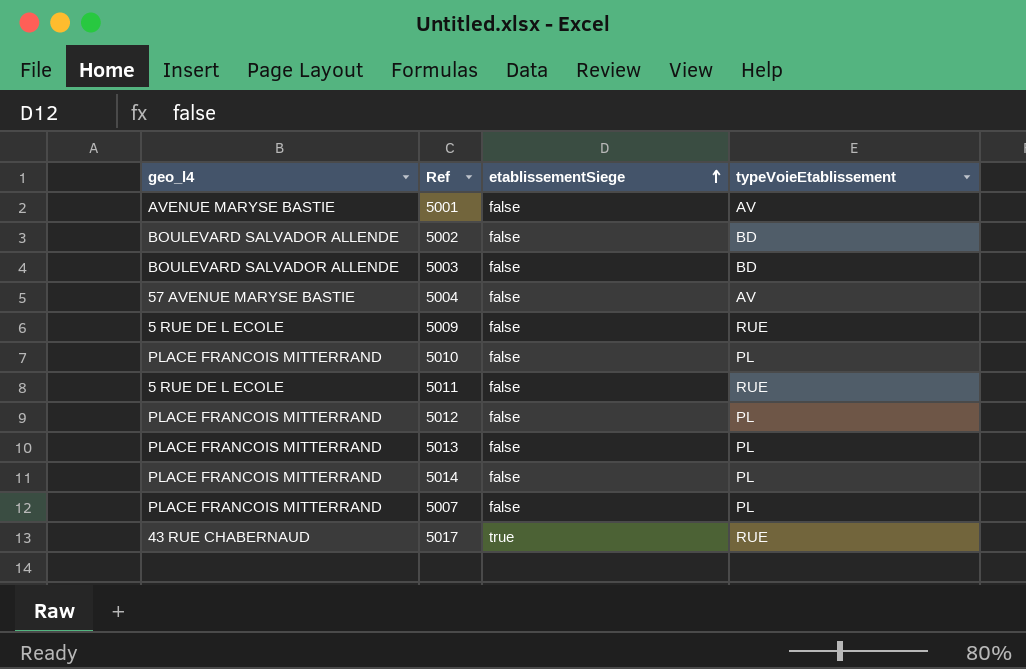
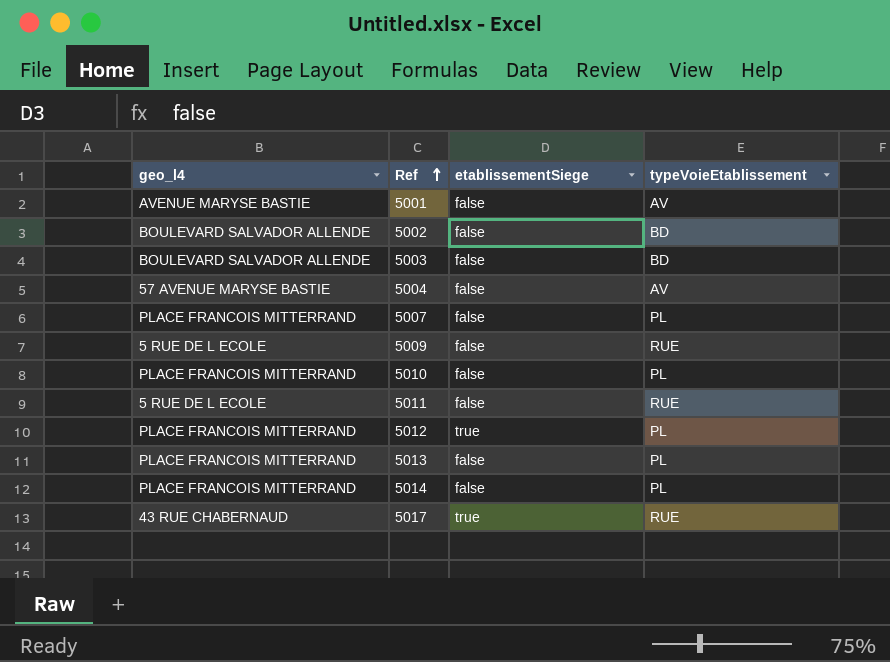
row order: etablissementSiege ascending -> Ref ascending
5012 | etablissementSiege: false -> true

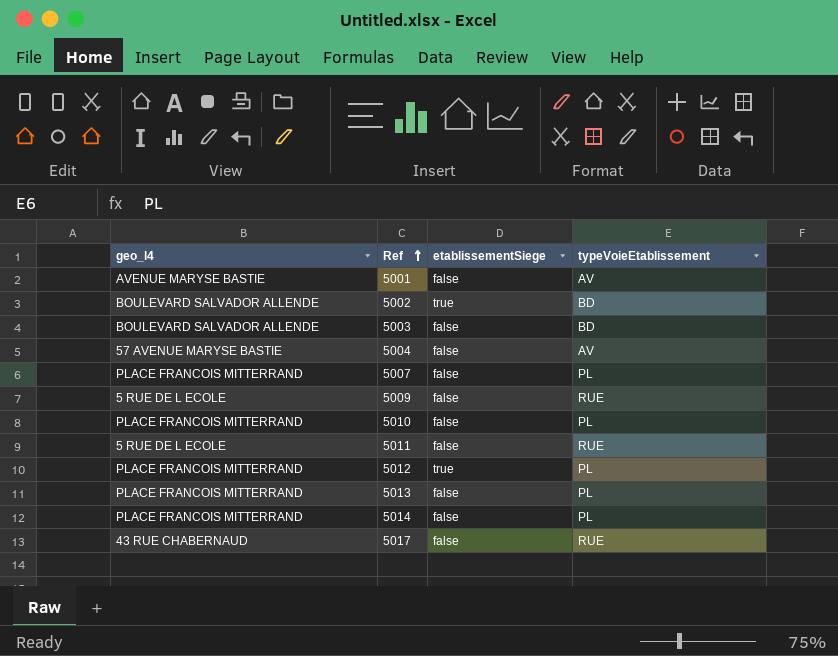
5002 | etablissementSiege: false -> true
5017 | etablissementSiege: true -> false

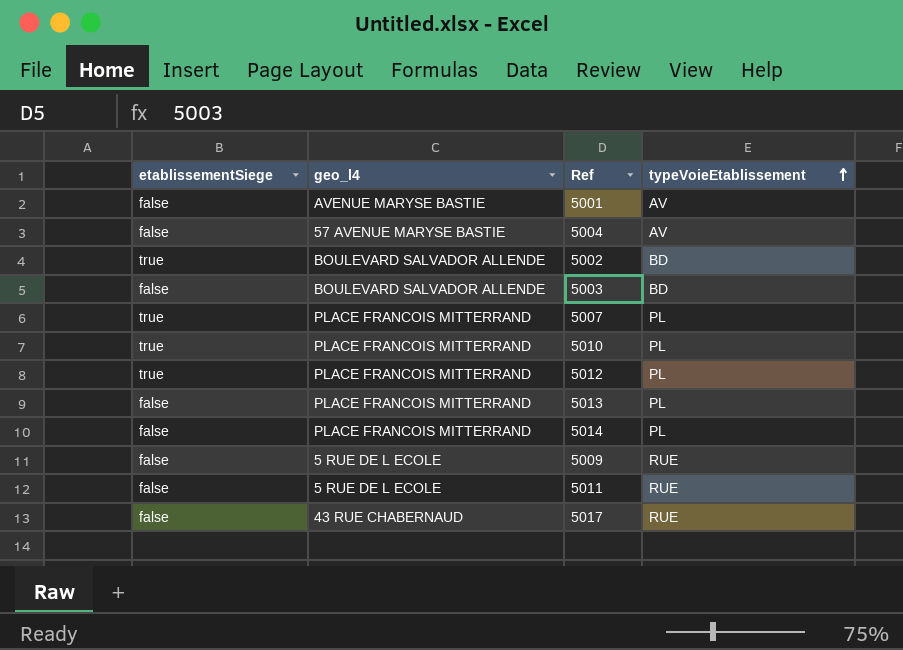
row order: Ref ascending -> typeVoieEtablissement ascending
column etablissementSiege | position: 3 -> 1
5007 | etablissementSiege: false -> true
5010 | etablissementSiege: false -> true

